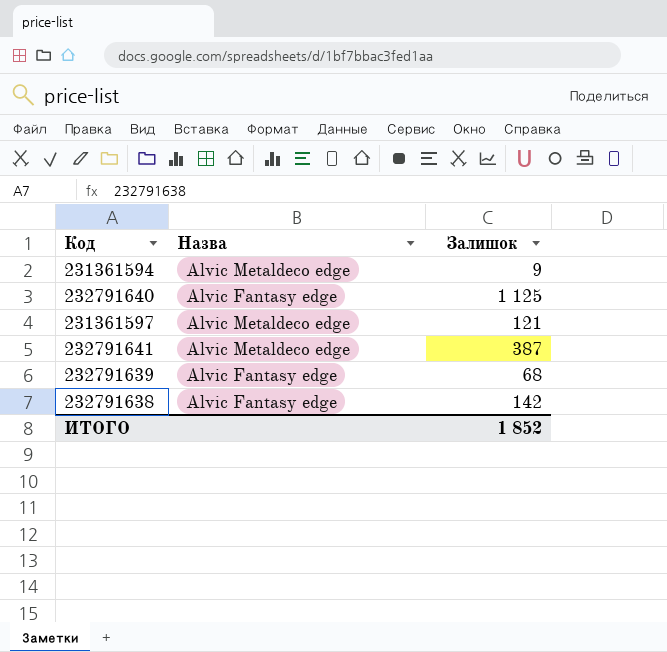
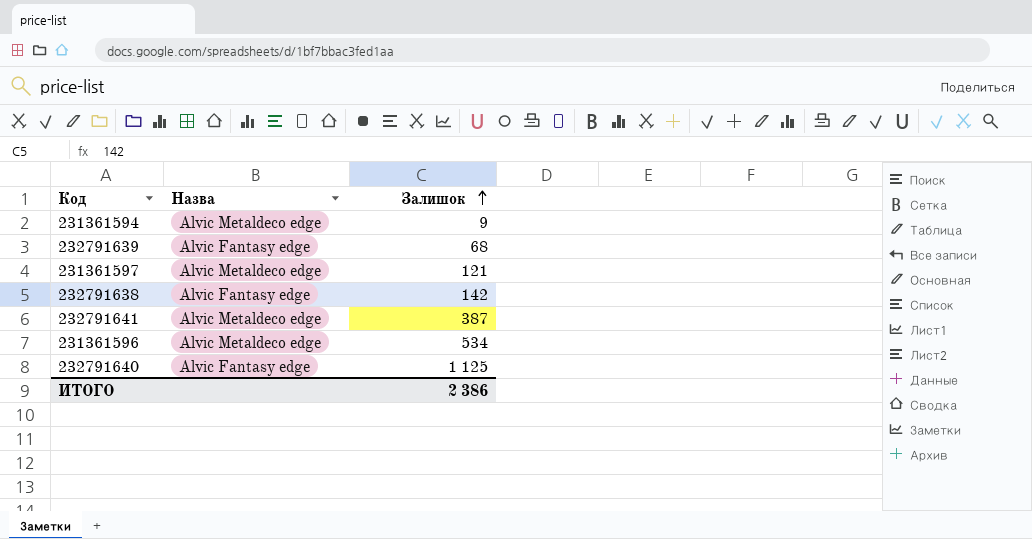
row order: none -> Залишок ascending
row 231361596: none -> Alvic Metaldeco edge | 534
ИТОГО | Залишок: 1 852 -> 2 386

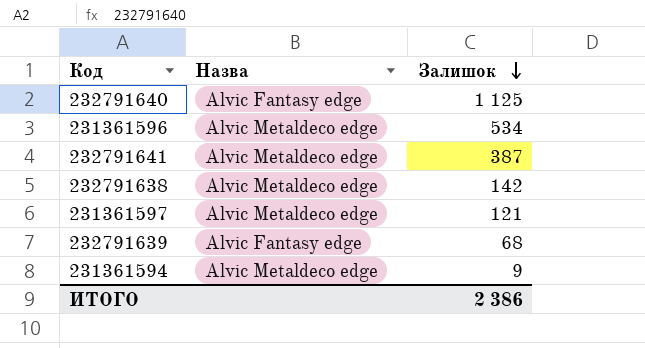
row order: Залишок ascending -> Залишок descending
232791638 | Назва: Alvic Fantasy edge -> Alvic Metaldeco edge

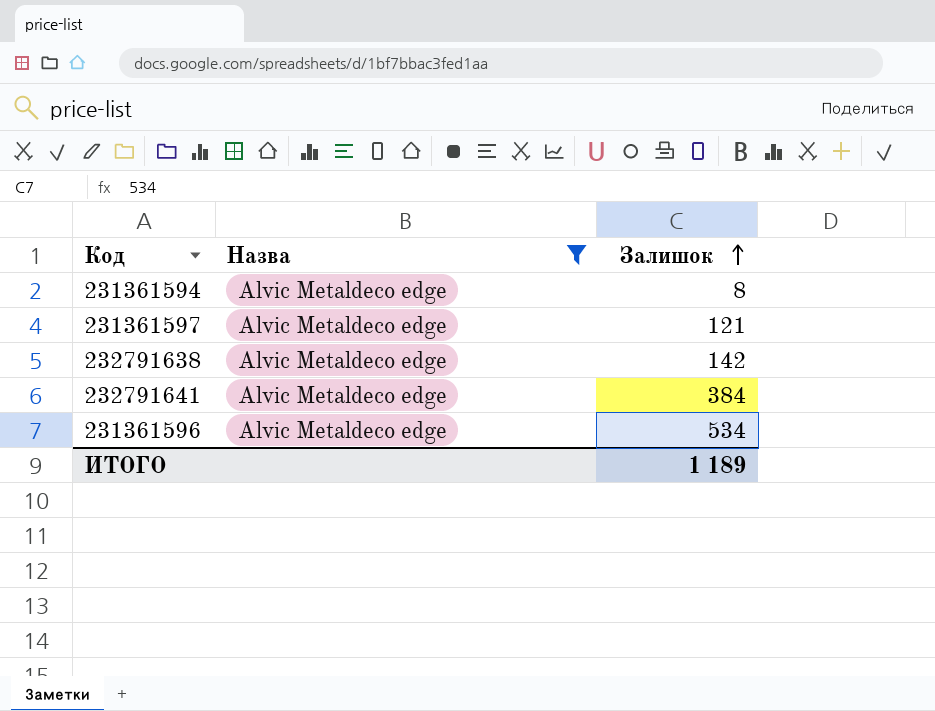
filter: none -> Назва = Alvic Metaldeco edge
row order: Залишок descending -> Залишок ascending
231361594 | Залишок: 9 -> 8
232791641 | Залишок: 387 -> 384
ИТОГО | Залишок: 2 386 -> 1 189

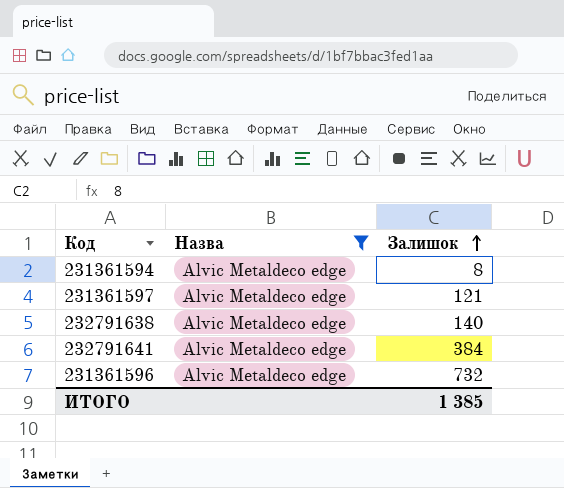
232791638 | Залишок: 142 -> 140
231361596 | Залишок: 534 -> 732
ИТОГО | Залишок: 1 189 -> 1 385

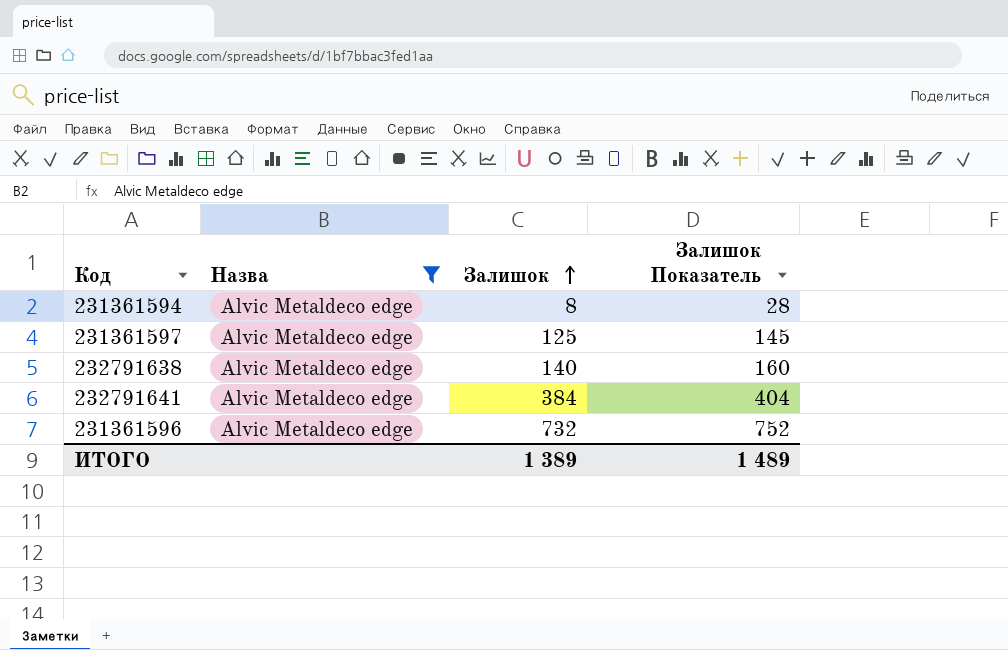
column Залишок Показатель | formula: none -> [Залишок] + 20
231361597 | Залишок: 121 -> 125
ИТОГО | Залишок: 1 385 -> 1 389

